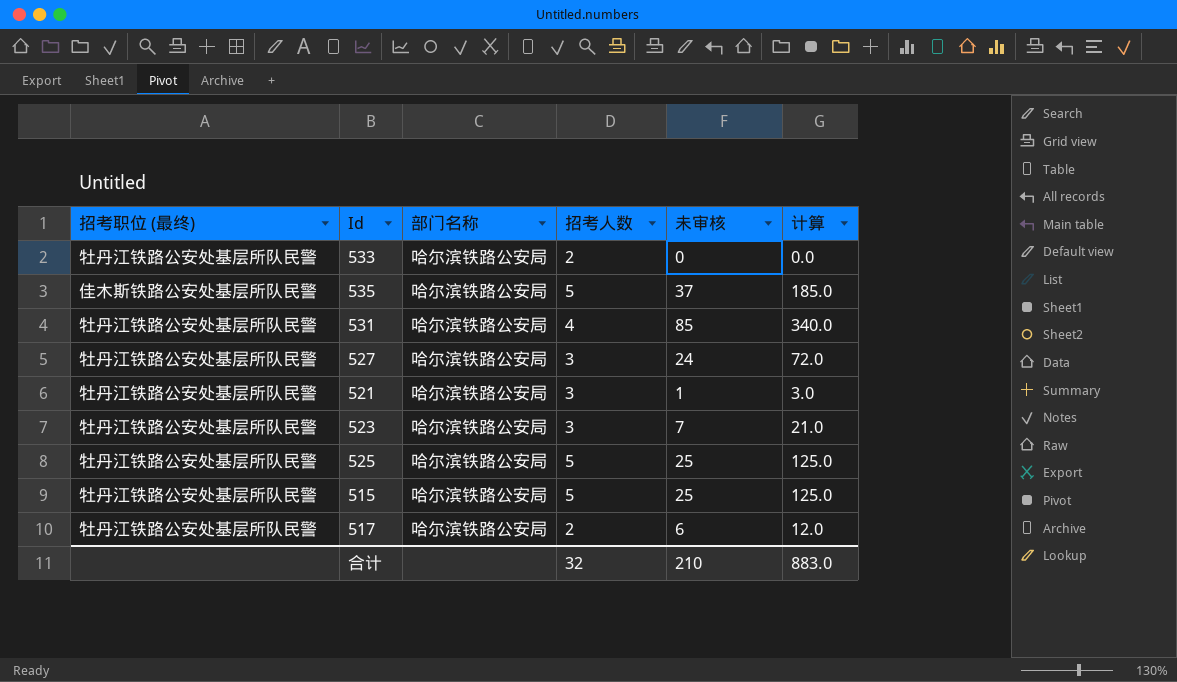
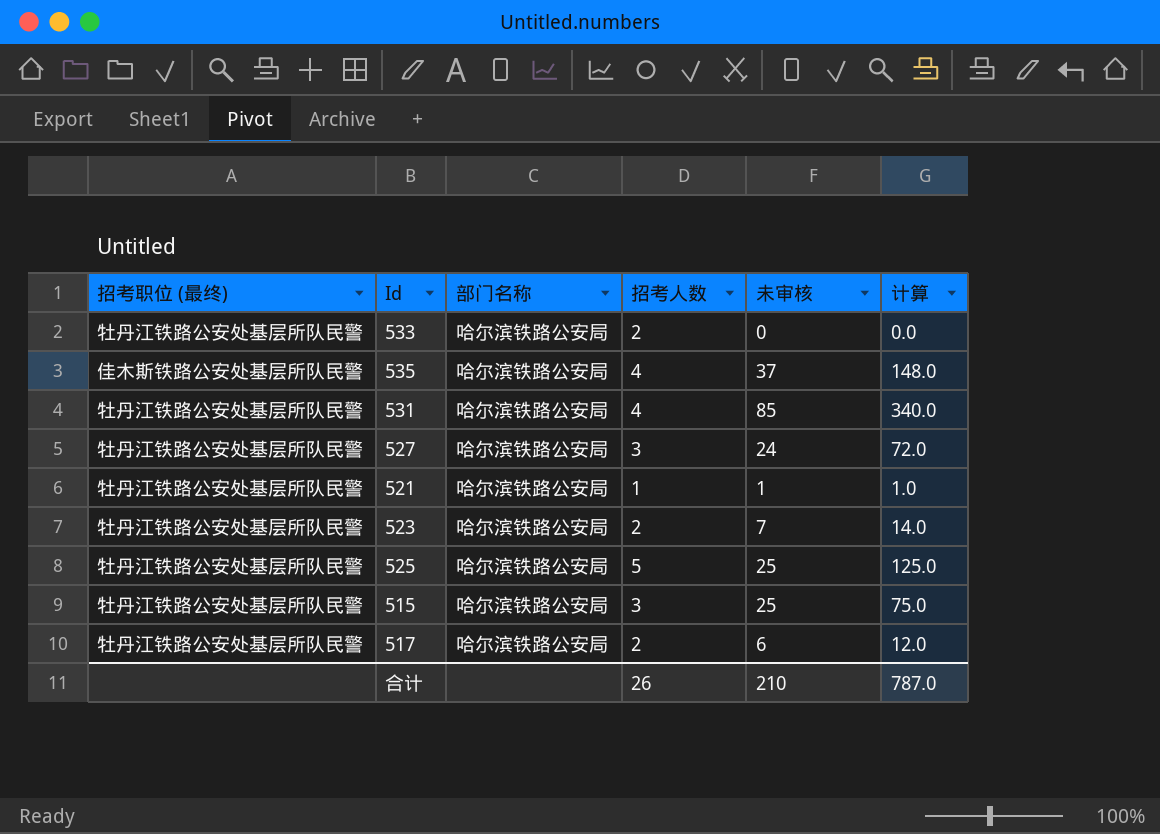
535 | 招考人数: 5 -> 4
535 | 计算: 185.0 -> 148.0
521 | 招考人数: 3 -> 1
521 | 计算: 3.0 -> 1.0
523 | 招考人数: 3 -> 2
523 | 计算: 21.0 -> 14.0
515 | 招考人数: 5 -> 3
515 | 计算: 125.0 -> 75.0
合计 | 招考人数: 32 -> 26
合计 | 计算: 883.0 -> 787.0

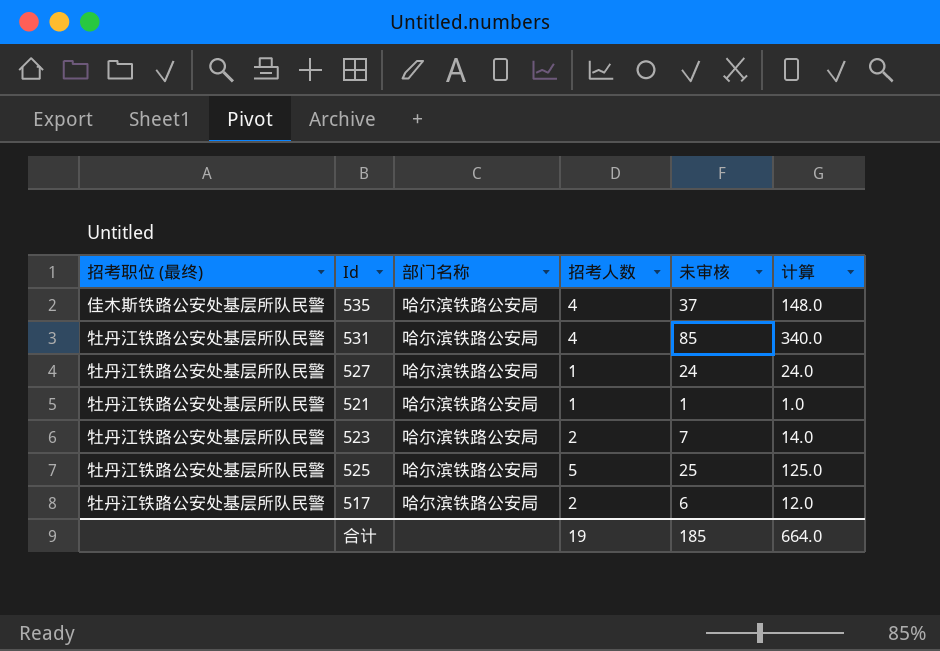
row 533: 牡丹江铁路公安处基层所队民警 | 哈尔滨铁路公安局 | 2 | 0 | 0.0 -> none
row 515: 牡丹江铁路公安处基层所队民警 | 哈尔滨铁路公安局 | 3 | 25 | 75.0 -> none
527 | 招考人数: 3 -> 1
527 | 计算: 72.0 -> 24.0
合计 | 招考人数: 26 -> 19
合计 | 未审核: 210 -> 185
合计 | 计算: 787.0 -> 664.0

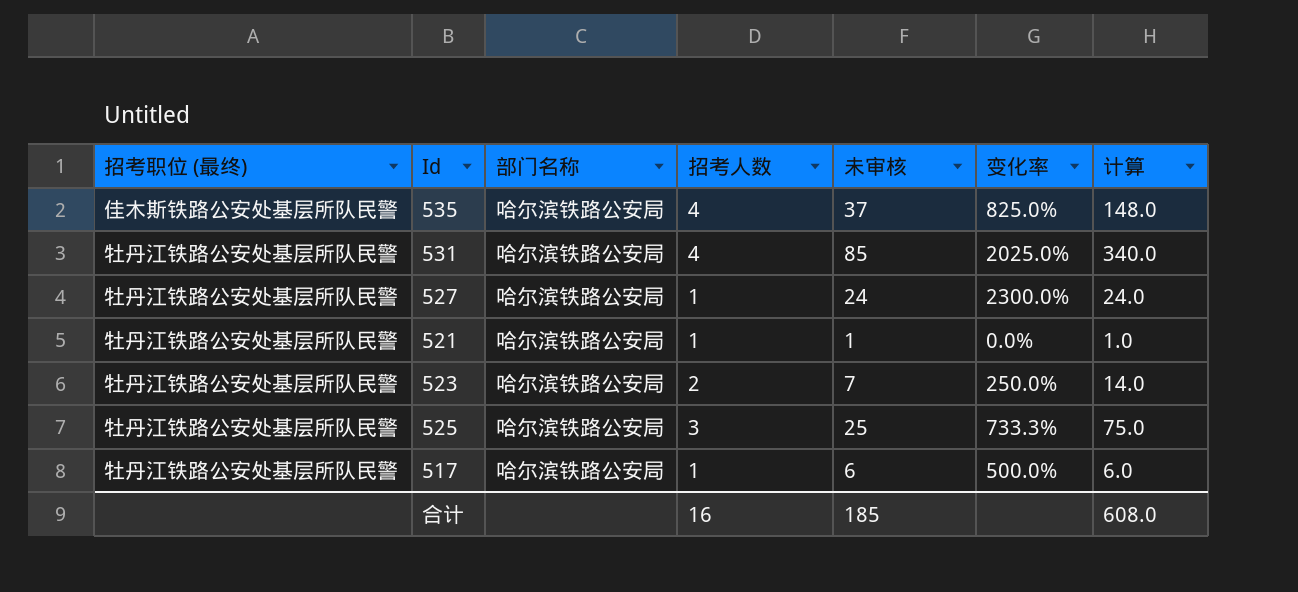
column 变化率 | formula: none -> ([未审核] - [招考人数]) / [招考人数]
525 | 招考人数: 5 -> 3
525 | 计算: 125.0 -> 75.0
517 | 招考人数: 2 -> 1
517 | 计算: 12.0 -> 6.0
合计 | 招考人数: 19 -> 16
合计 | 计算: 664.0 -> 608.0

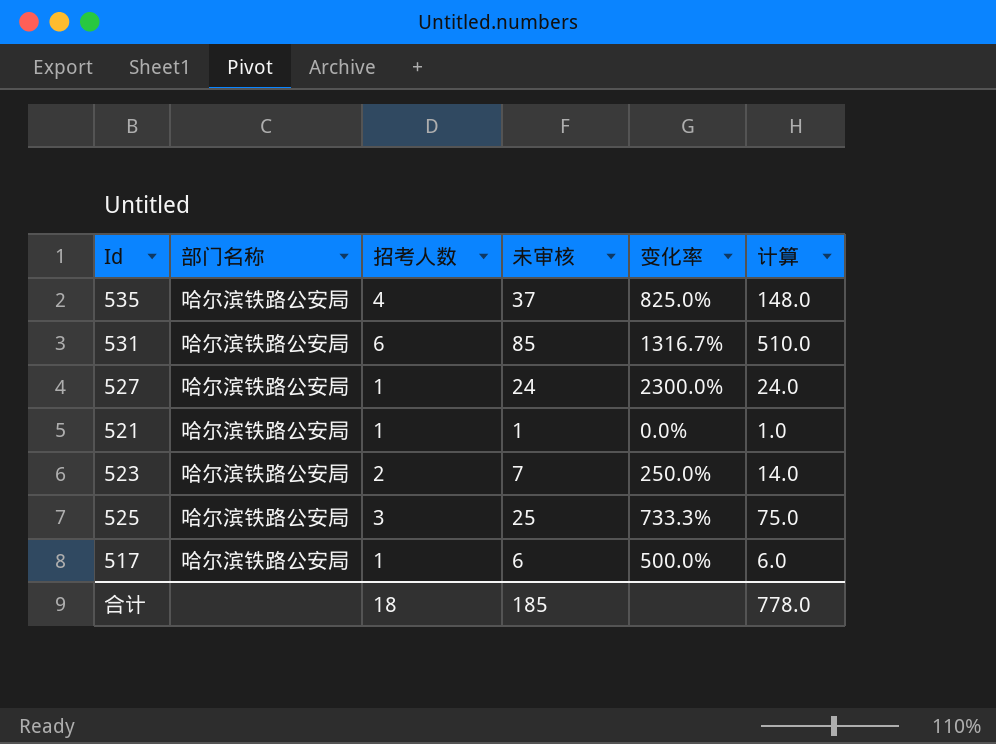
column 招考职位 (最终) | position: 1 -> none
531 | 招考人数: 4 -> 6
531 | 变化率: 2025.0% -> 1316.7%
531 | 计算: 340.0 -> 510.0
合计 | 招考人数: 16 -> 18
合计 | 计算: 608.0 -> 778.0

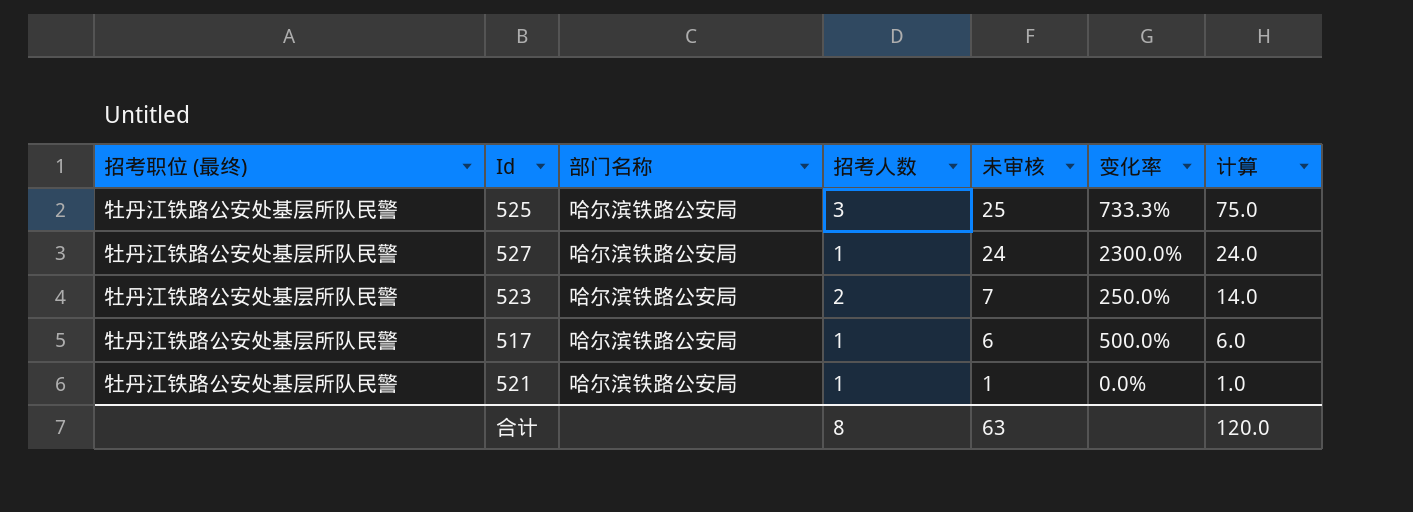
row order: none -> 未审核 descending
column 招考职位 (最终) | position: none -> 1
row 535: 哈尔滨铁路公安局 | 4 | 37 | 825.0% | 148.0 -> none
row 531: 哈尔滨铁路公安局 | 6 | 85 | 1316.7% | 510.0 -> none
合计 | 招考人数: 18 -> 8
合计 | 未审核: 185 -> 63
合计 | 计算: 778.0 -> 120.0

